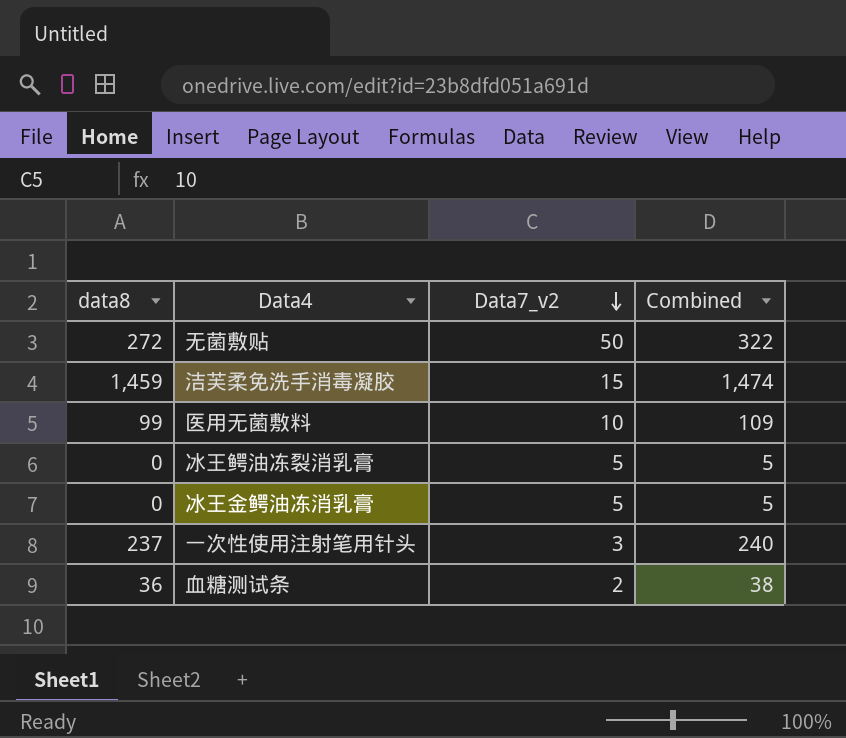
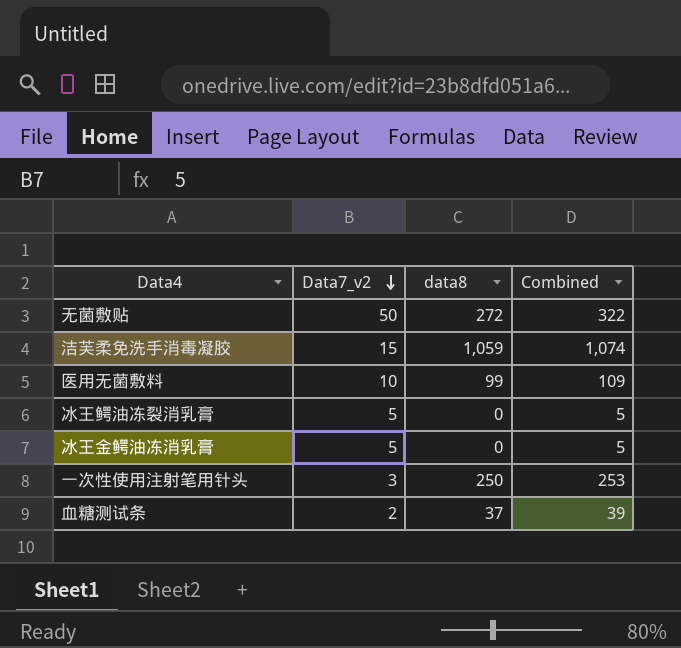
column data8 | position: 1 -> 3
洁芙柔免洗手消毒凝胶 | data8: 1,459 -> 1,059
洁芙柔免洗手消毒凝胶 | Combined: 1,474 -> 1,074
一次性使用注射笔用针头 | data8: 237 -> 250
一次性使用注射笔用针头 | Combined: 240 -> 253
血糖测试条 | data8: 36 -> 37
血糖测试条 | Combined: 38 -> 39

